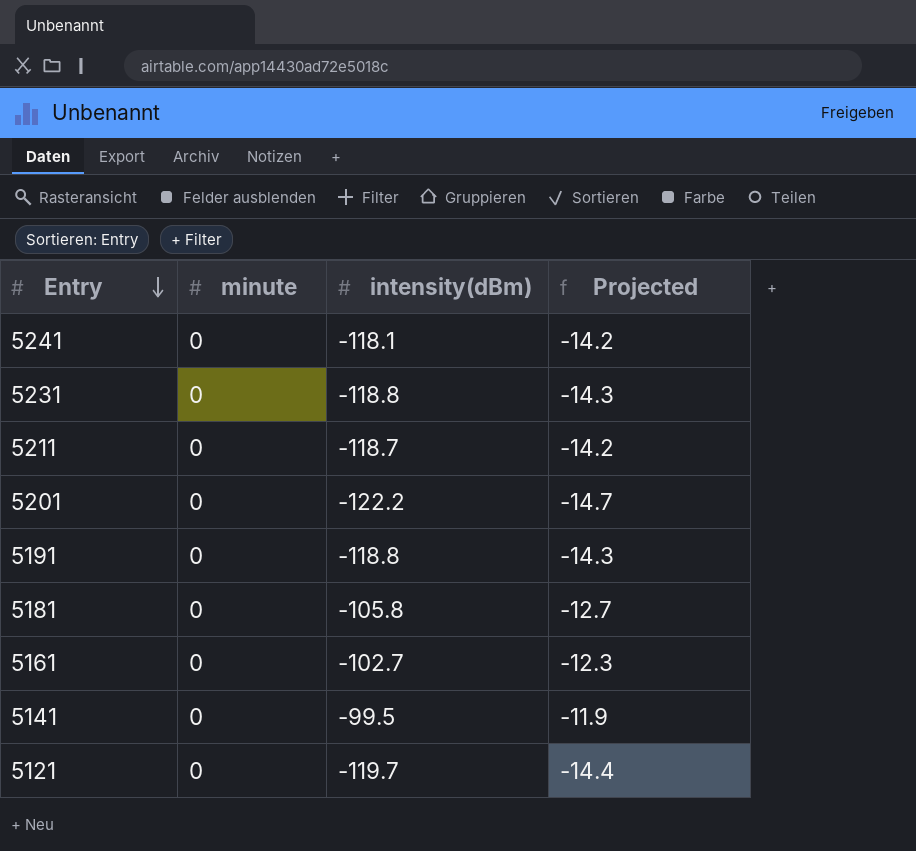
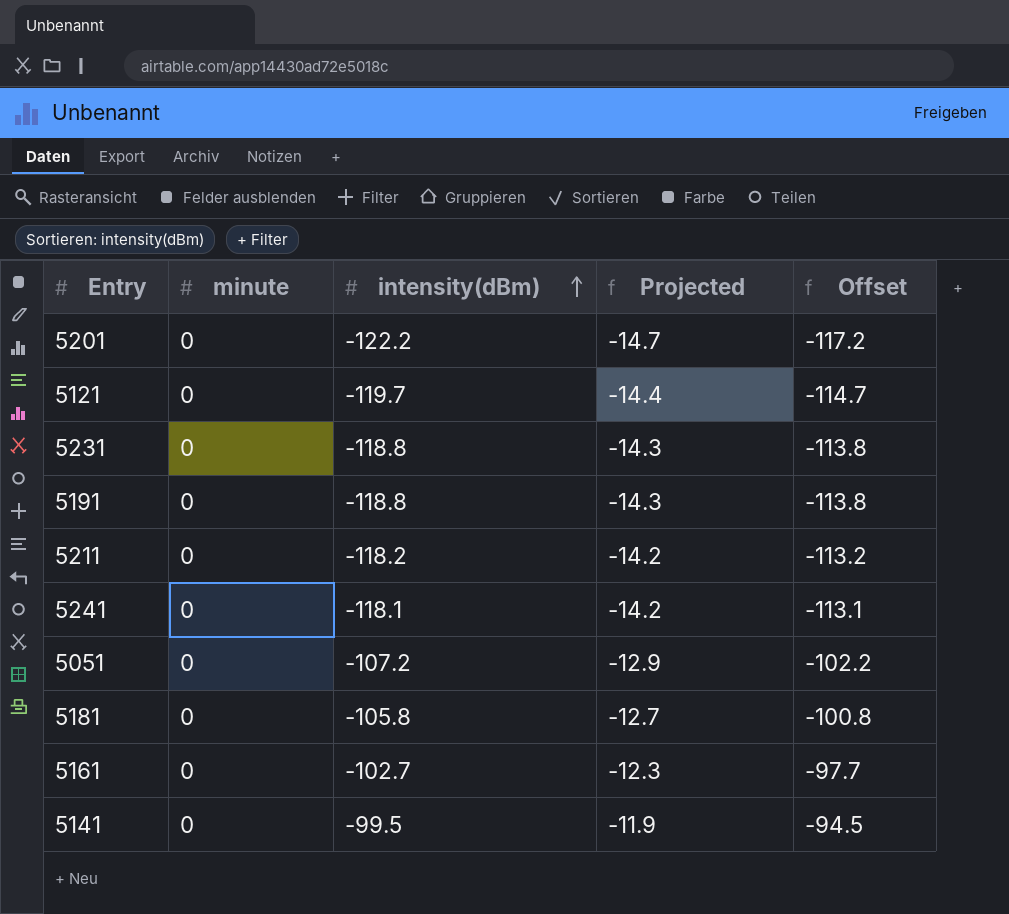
row order: Entry descending -> intensity(dBm) ascending
column Offset | formula: none -> [intensity(dBm)] + 5
5211 | intensity(dBm): -118.7 -> -118.2
row 5051: none -> 0 | -107.2 | -12.9 | -102.2

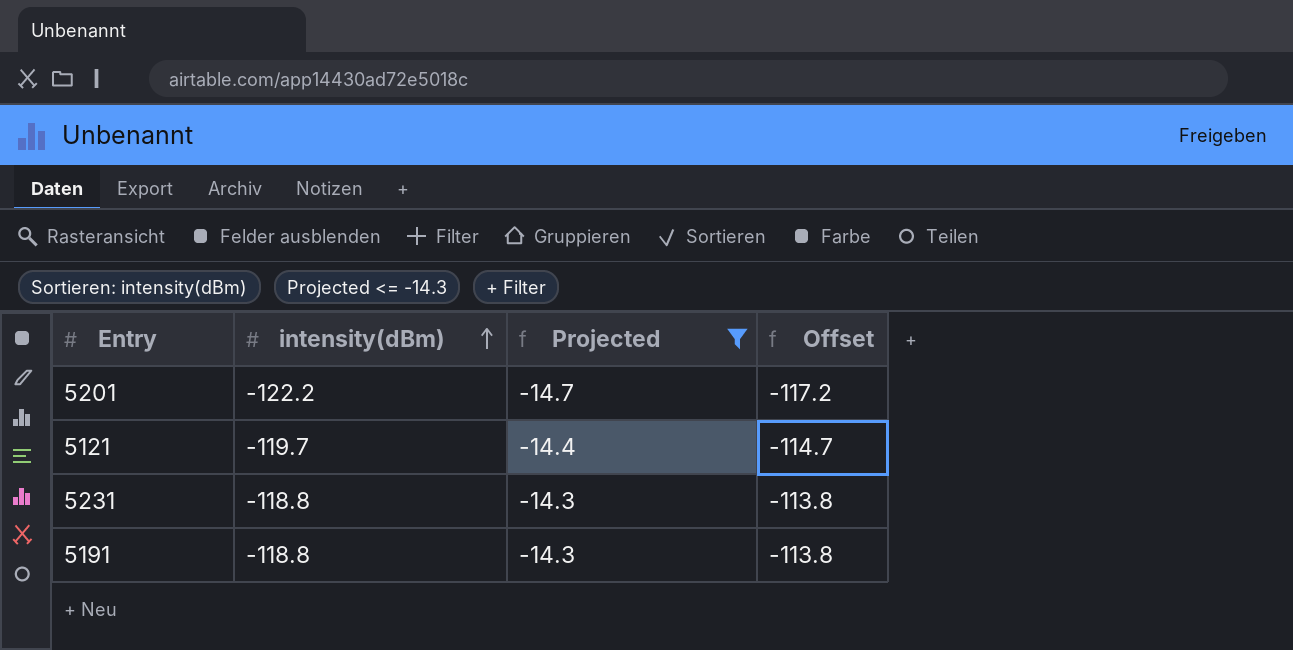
filter: none -> Projected <= -14.3
column minute | position: 2 -> none

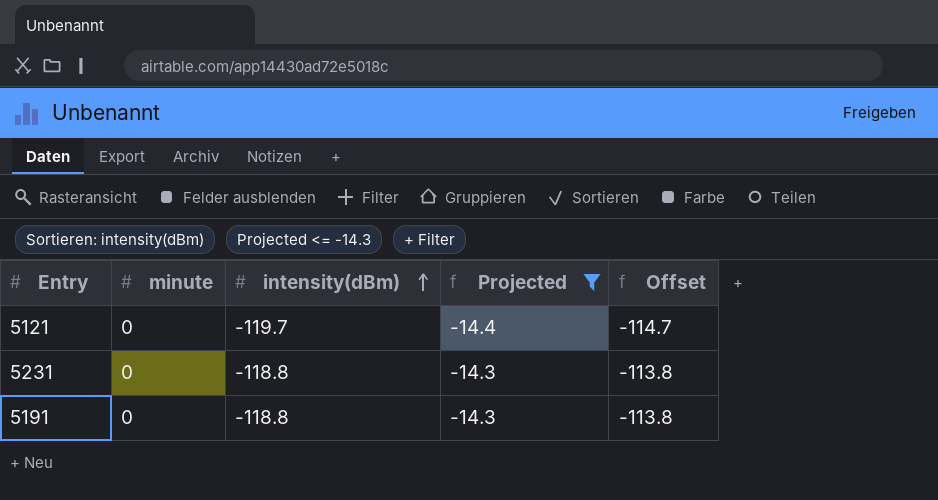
column minute | position: none -> 2
row 5201: -122.2 | -14.7 | -117.2 -> none

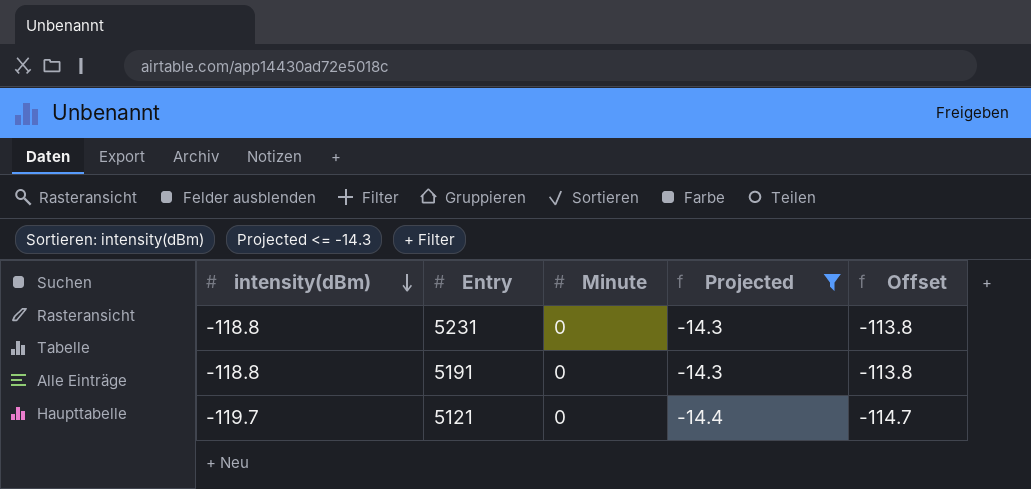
row order: intensity(dBm) ascending -> intensity(dBm) descending
column intensity(dBm) | position: 3 -> 1
column name: minute -> Minute

